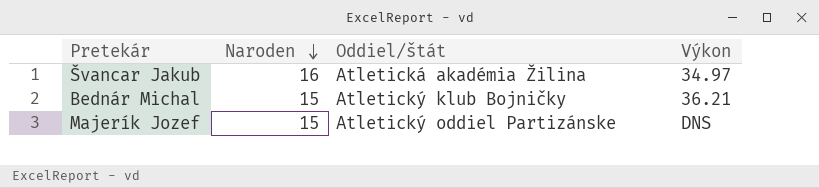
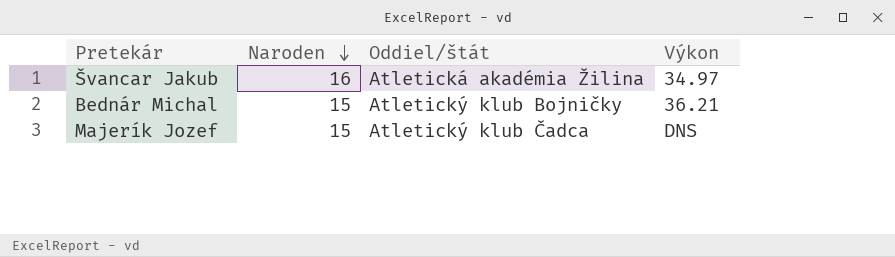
Majerík Jozef | Oddiel/štát: Atletický oddiel Partizánske -> Atletický klub Čadca

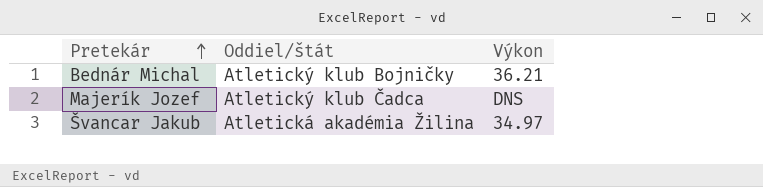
row order: Naroden descending -> Pretekár ascending
column Naroden | position: 2 -> none

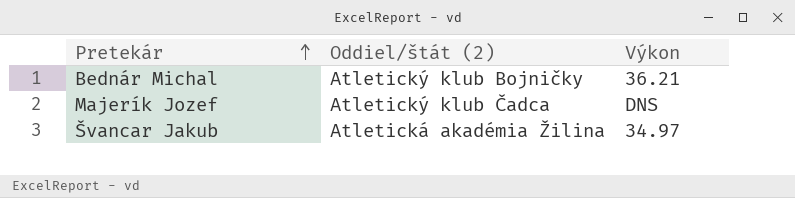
column name: Oddiel/štát -> Oddiel/štát (2)

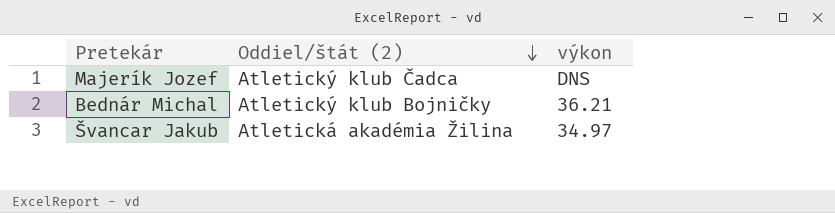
row order: Pretekár ascending -> Oddiel/štát (2) descending
column name: Výkon -> výkon

